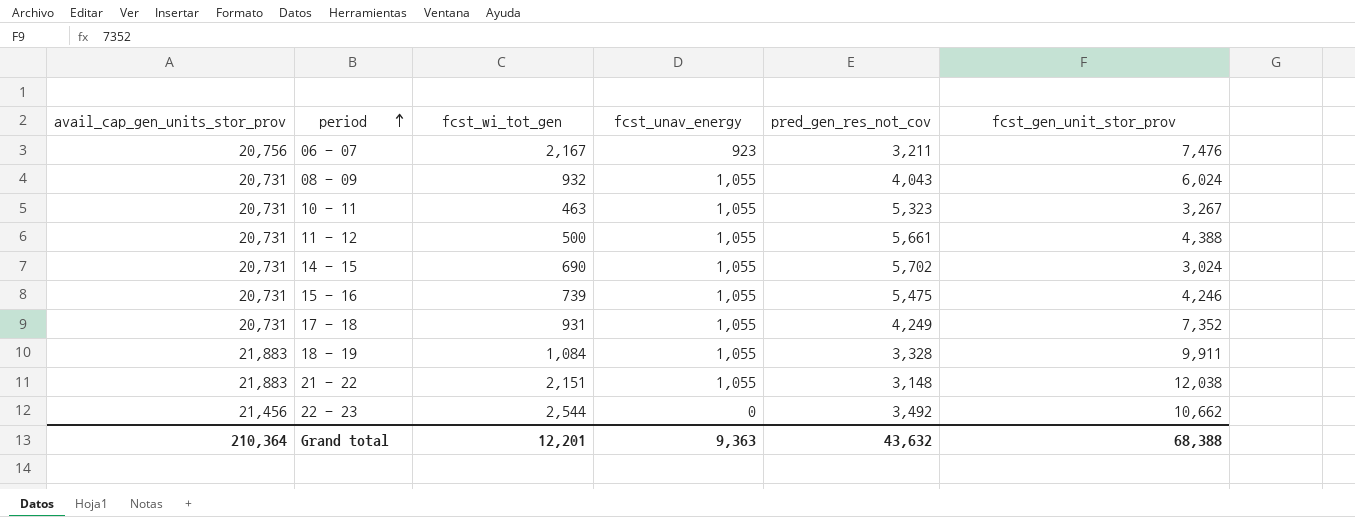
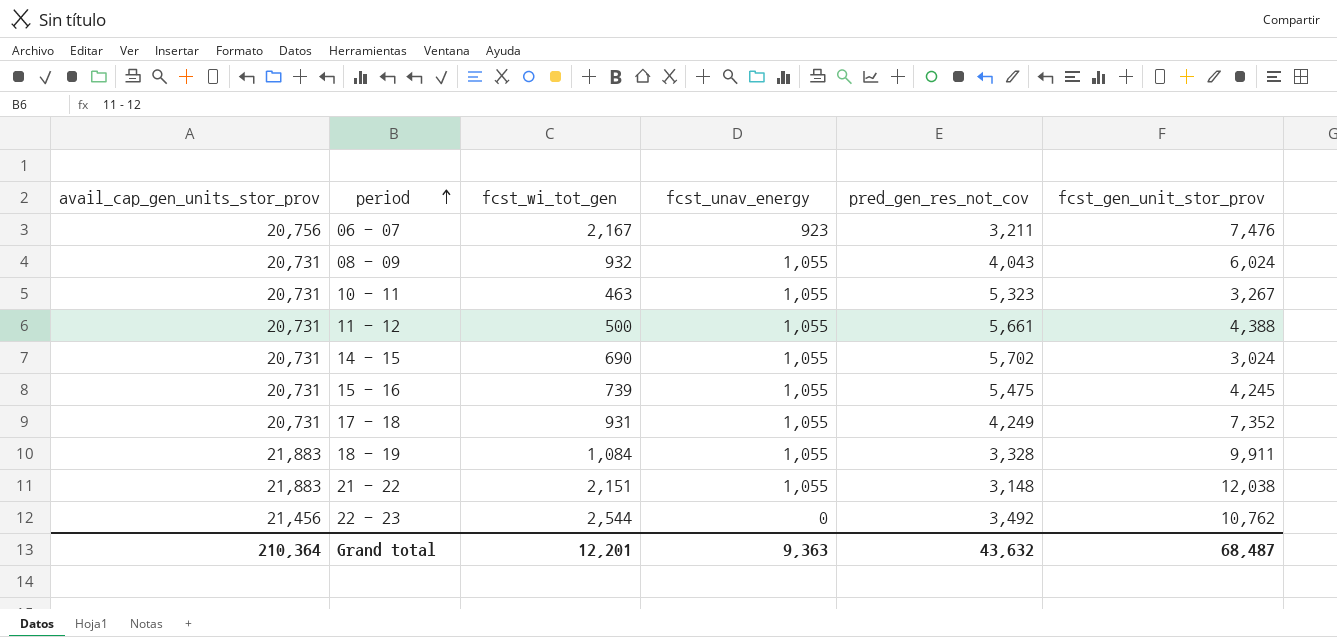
15 - 16 | fcst_gen_unit_stor_prov: 4,246 -> 4,245
22 - 23 | fcst_gen_unit_stor_prov: 10,662 -> 10,762
Grand total | fcst_gen_unit_stor_prov: 68,388 -> 68,487

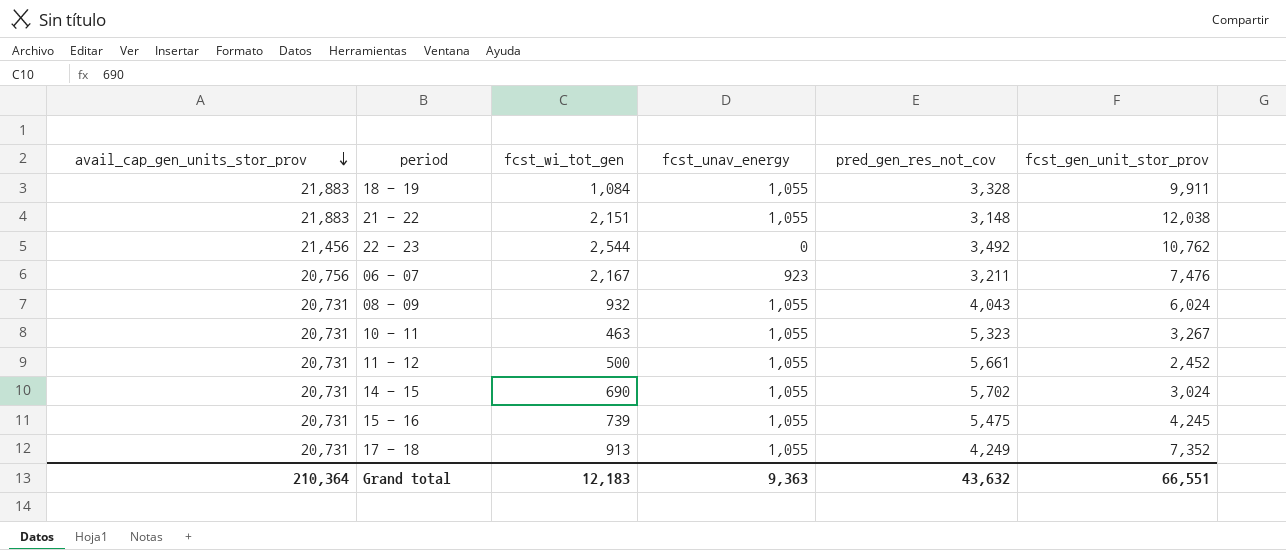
row order: period ascending -> avail_cap_gen_units_stor_prov descending
11 - 12 | fcst_gen_unit_stor_prov: 4,388 -> 2,452
17 - 18 | fcst_wi_tot_gen: 931 -> 913
Grand total | fcst_wi_tot_gen: 12,201 -> 12,183
Grand total | fcst_gen_unit_stor_prov: 68,487 -> 66,551

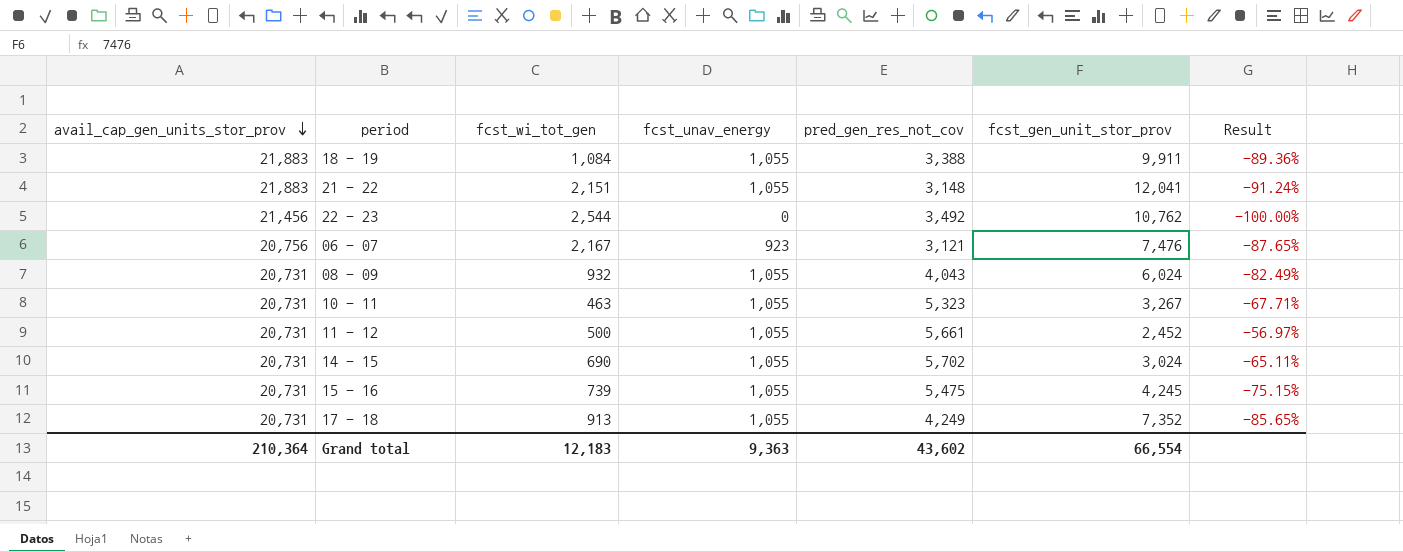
column Result | formula: none -> ([fcst_unav_energy] - [fcst_gen_unit_stor_prov]) / [fcst_gen_unit_stor_prov]
18 - 19 | pred_gen_res_not_cov: 3,328 -> 3,388
21 - 22 | fcst_gen_unit_stor_prov: 12,038 -> 12,041
06 - 07 | pred_gen_res_not_cov: 3,211 -> 3,121
Grand total | pred_gen_res_not_cov: 43,632 -> 43,602
Grand total | fcst_gen_unit_stor_prov: 66,551 -> 66,554

